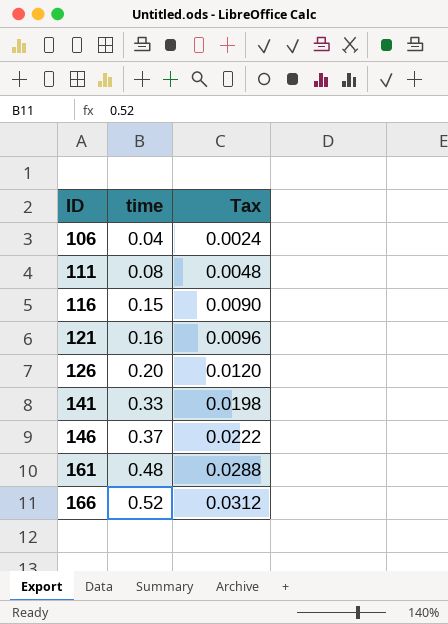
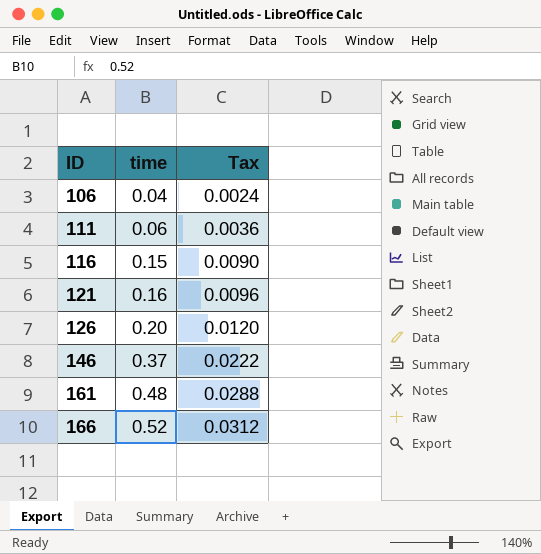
row 141: 0.33 | 0.0198 -> none
111 | time: 0.08 -> 0.06
111 | Tax: 0.0048 -> 0.0036

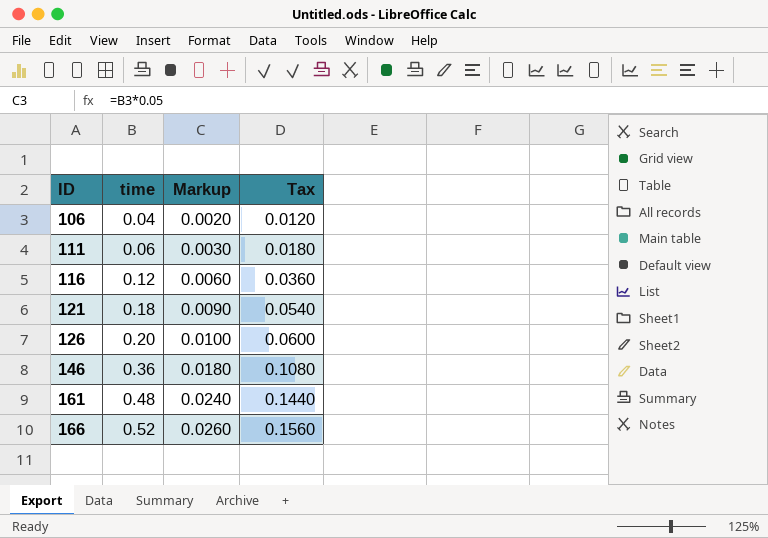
column Markup | formula: none -> [time] * 0.05
column Tax | formula: [time] * 0.06 -> [time] * 0.3
116 | time: 0.15 -> 0.12
121 | time: 0.16 -> 0.18
146 | time: 0.37 -> 0.36

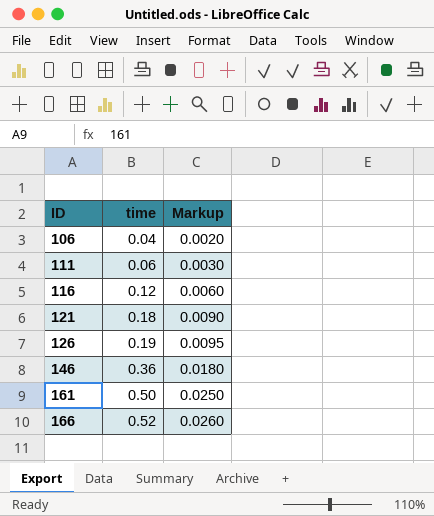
column Tax | formula: [time] * 0.3 -> none
126 | time: 0.20 -> 0.19
126 | Markup: 0.0100 -> 0.0095
161 | time: 0.48 -> 0.50
161 | Markup: 0.0240 -> 0.0250

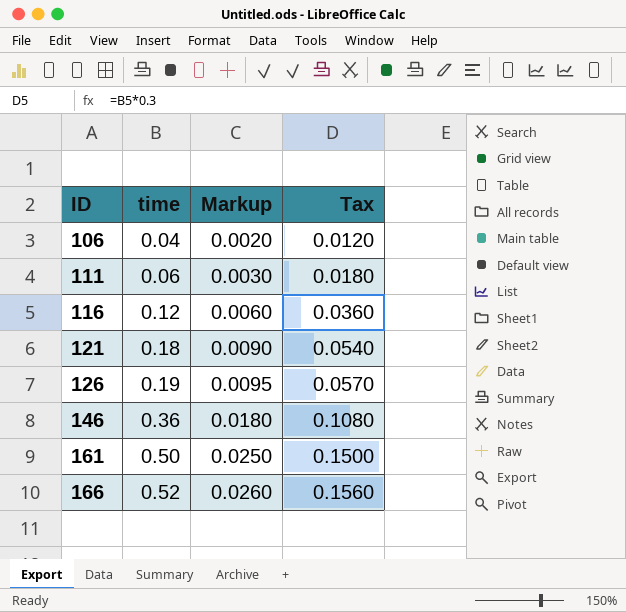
column Tax | formula: none -> [time] * 0.3

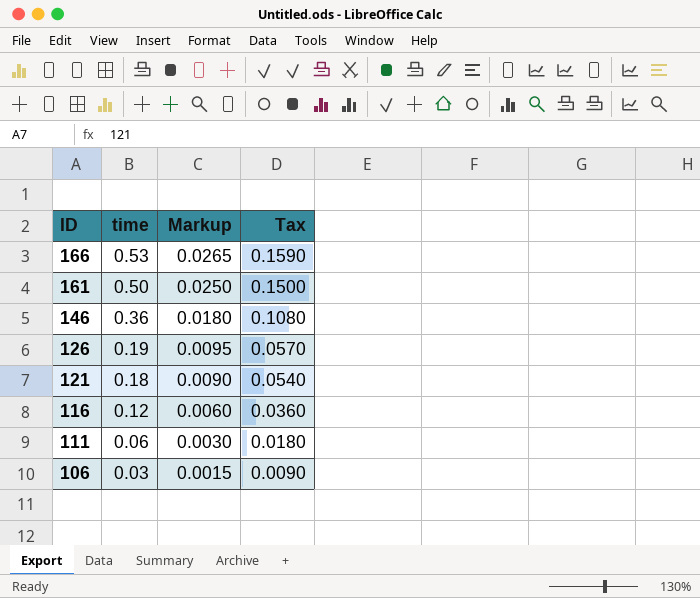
row order: ID ascending -> ID descending
166 | time: 0.52 -> 0.53
166 | Markup: 0.0260 -> 0.0265
166 | Tax: 0.1560 -> 0.1590
106 | time: 0.04 -> 0.03
106 | Markup: 0.0020 -> 0.0015
106 | Tax: 0.0120 -> 0.0090

